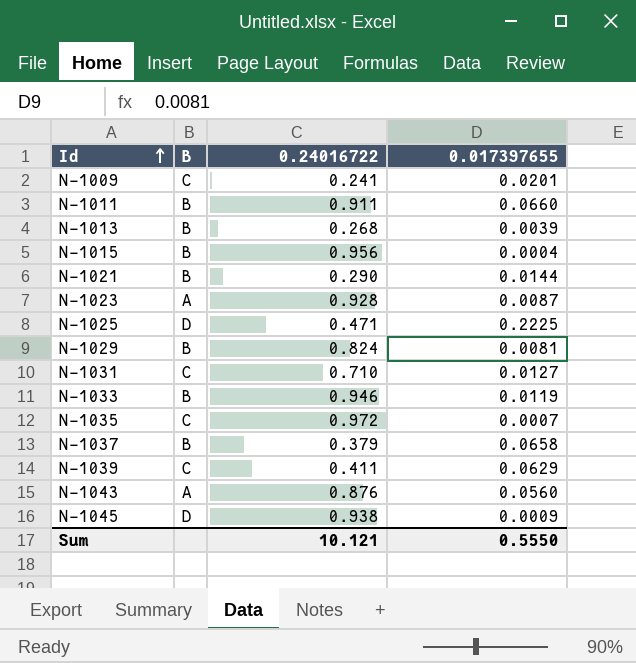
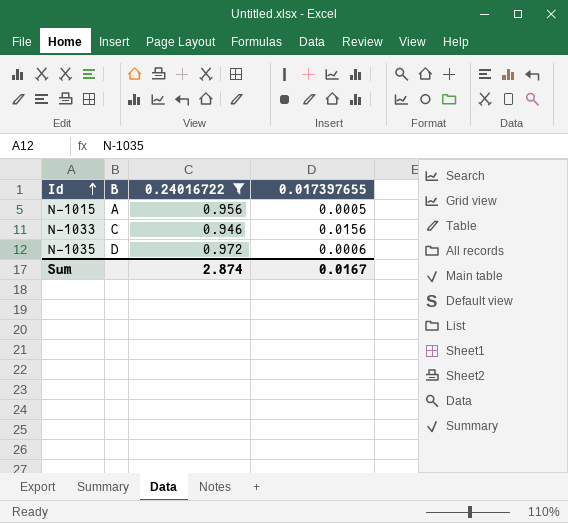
filter: none -> 0.24016722 >= 0.946
N-1015 | B: B -> A
N-1015 | 0.017397655: 0.0004 -> 0.0005
N-1033 | B: B -> C
N-1033 | 0.017397655: 0.0119 -> 0.0156
N-1035 | B: C -> D
N-1035 | 0.017397655: 0.0007 -> 0.0006
Sum | 0.24016722: 10.121 -> 2.874
Sum | 0.017397655: 0.5550 -> 0.0167

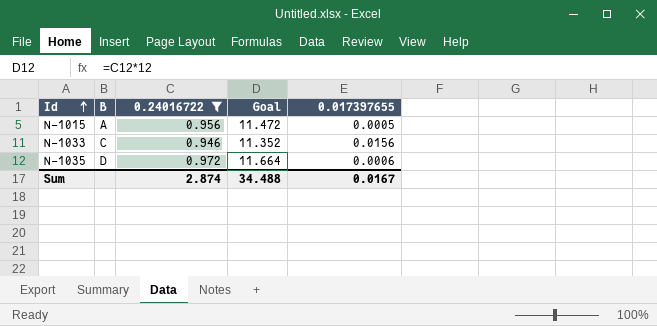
column Goal | formula: none -> [0.24016722] * 12

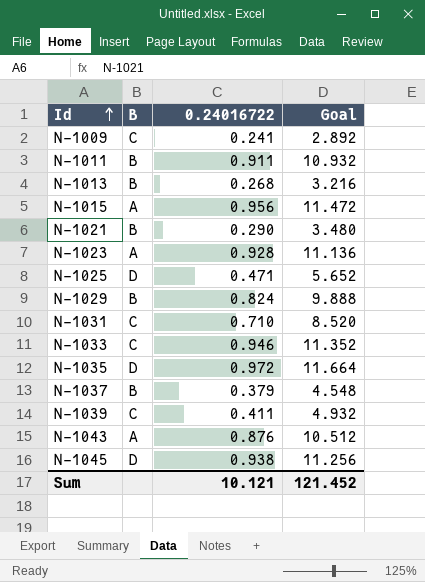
filter: 0.24016722 >= 0.946 -> none
column 0.017397655 | position: 5 -> none
Sum | 0.24016722: 2.874 -> 10.121
Sum | Goal: 34.488 -> 121.452

